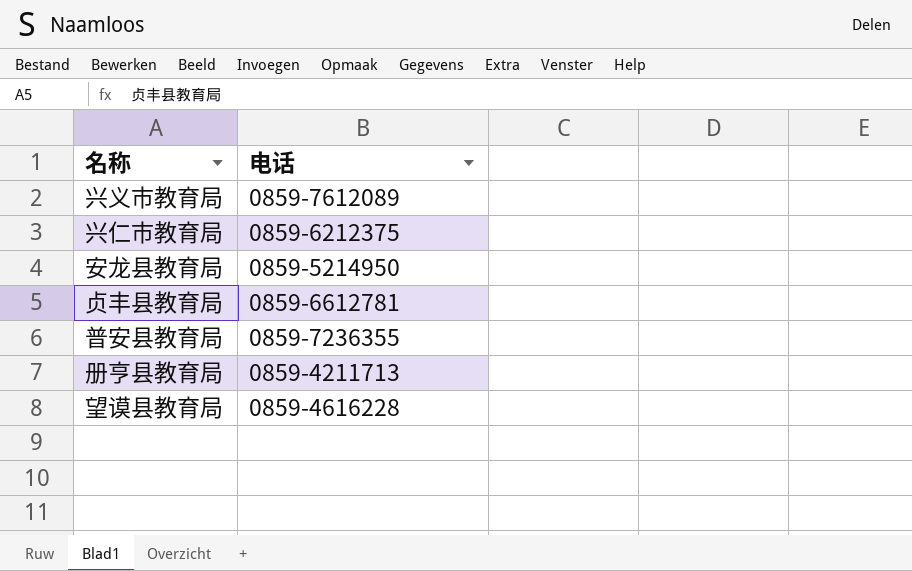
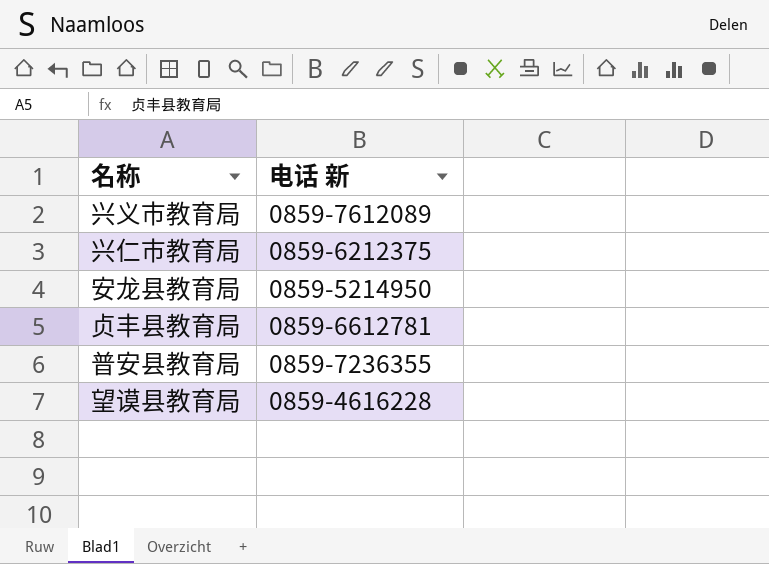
column name: 电话 -> 电话 新
row 册亨县教育局: 0859-4211713 -> none

